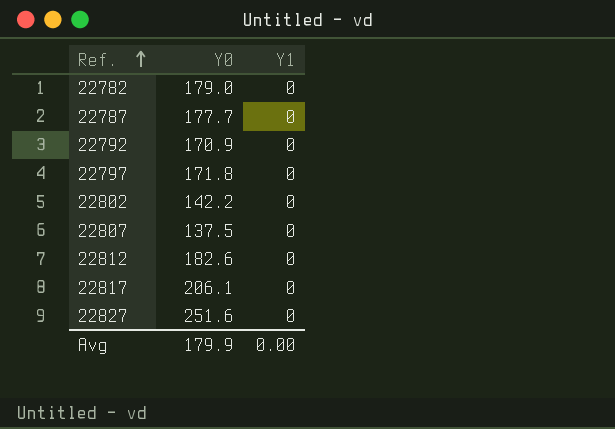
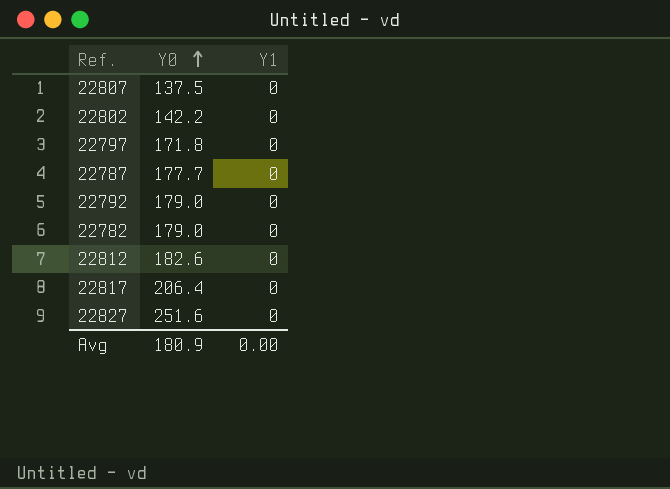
row order: Ref. ascending -> Y0 ascending
22792 | Y0: 170.9 -> 179.0
22817 | Y0: 206.1 -> 206.4
Avg | Y0: 179.9 -> 180.9

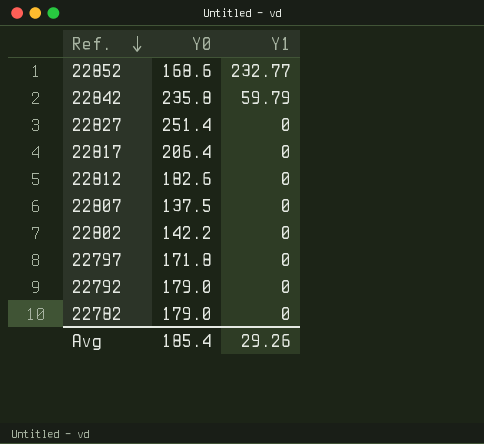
row order: Y0 ascending -> Ref. descending
row 22787: 177.7 | 0 -> none
row 22852: none -> 168.6 | 232.77
row 22842: none -> 235.8 | 59.79
22827 | Y0: 251.6 -> 251.4
Avg | Y0: 180.9 -> 185.4
Avg | Y1: 0.00 -> 29.26

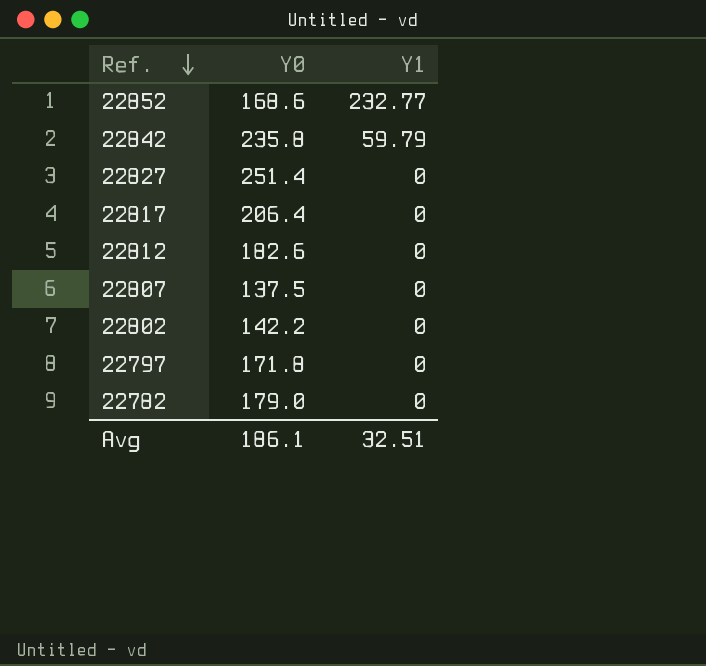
row 22792: 179.0 | 0 -> none
Avg | Y0: 185.4 -> 186.1
Avg | Y1: 29.26 -> 32.51

